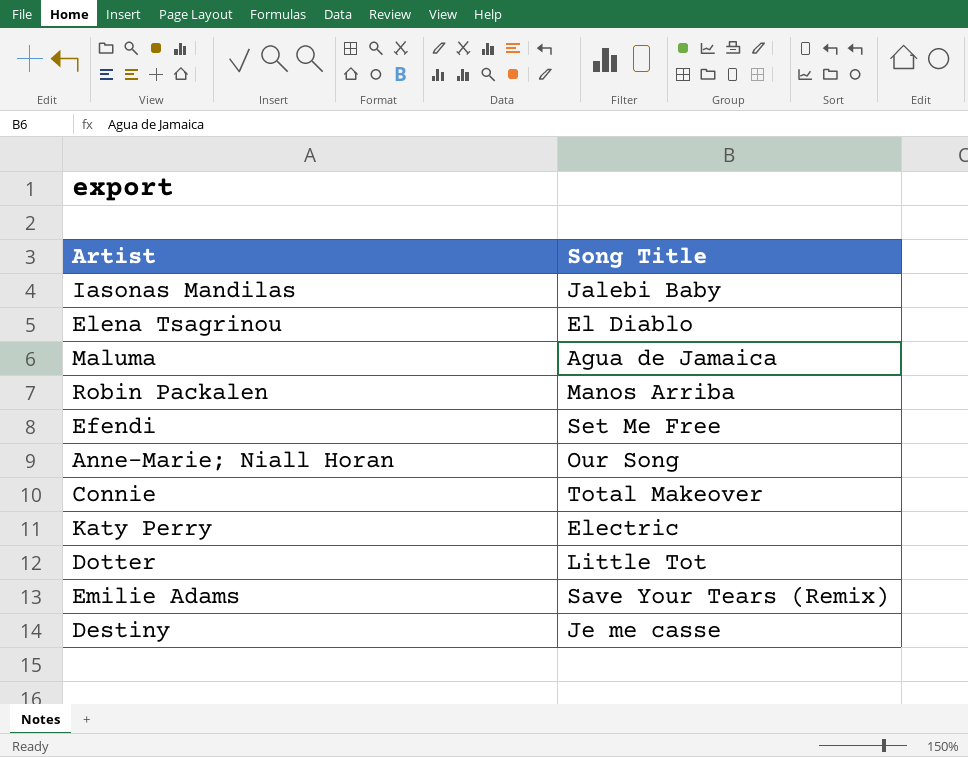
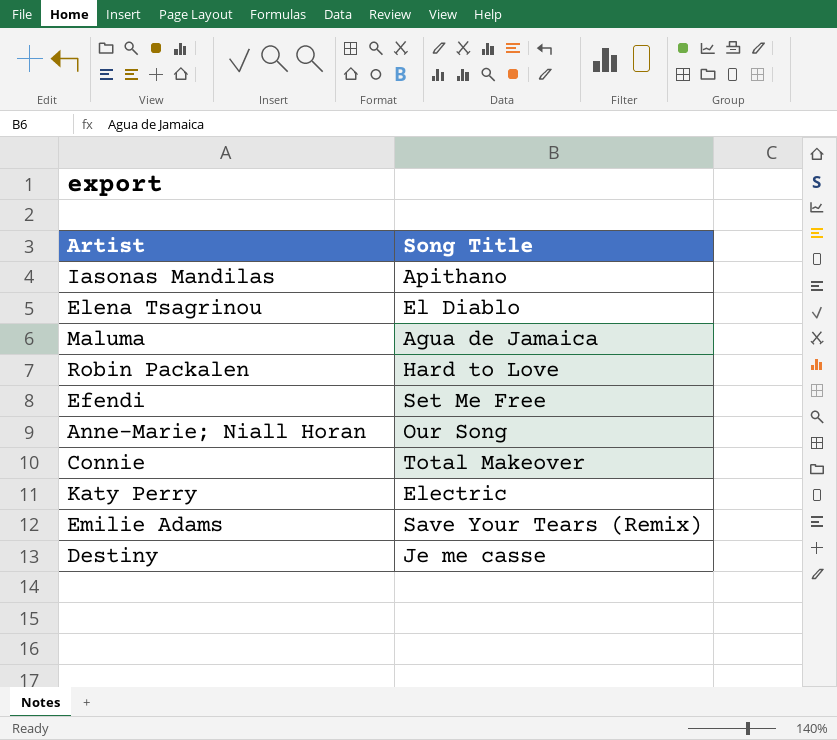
row Dotter: Little Tot -> none
Iasonas Mandilas | Song Title: Jalebi Baby -> Apithano
Robin Packalen | Song Title: Manos Arriba -> Hard to Love

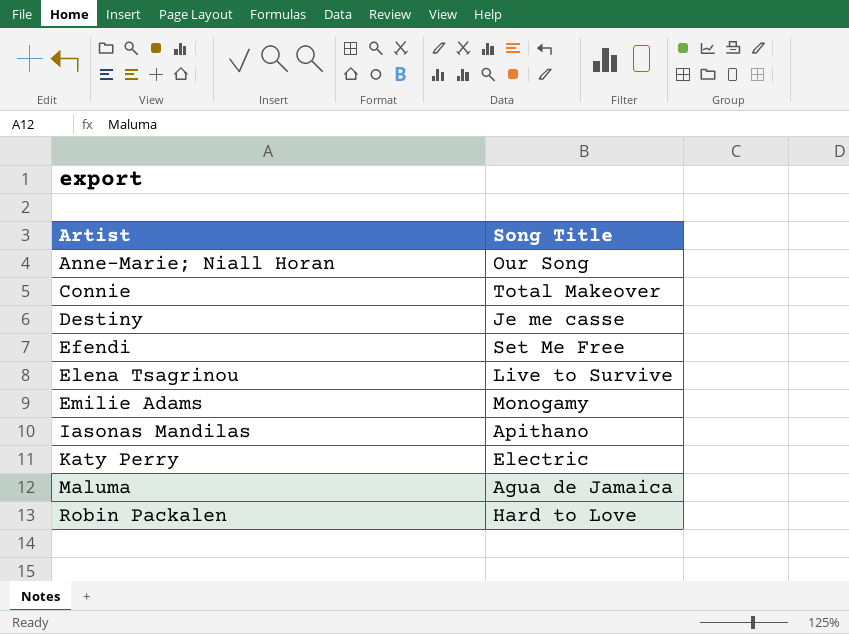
row order: none -> Artist ascending
Elena Tsagrinou | Song Title: El Diablo -> Live to Survive
Emilie Adams | Song Title: Save Your Tears (Remix) -> Monogamy

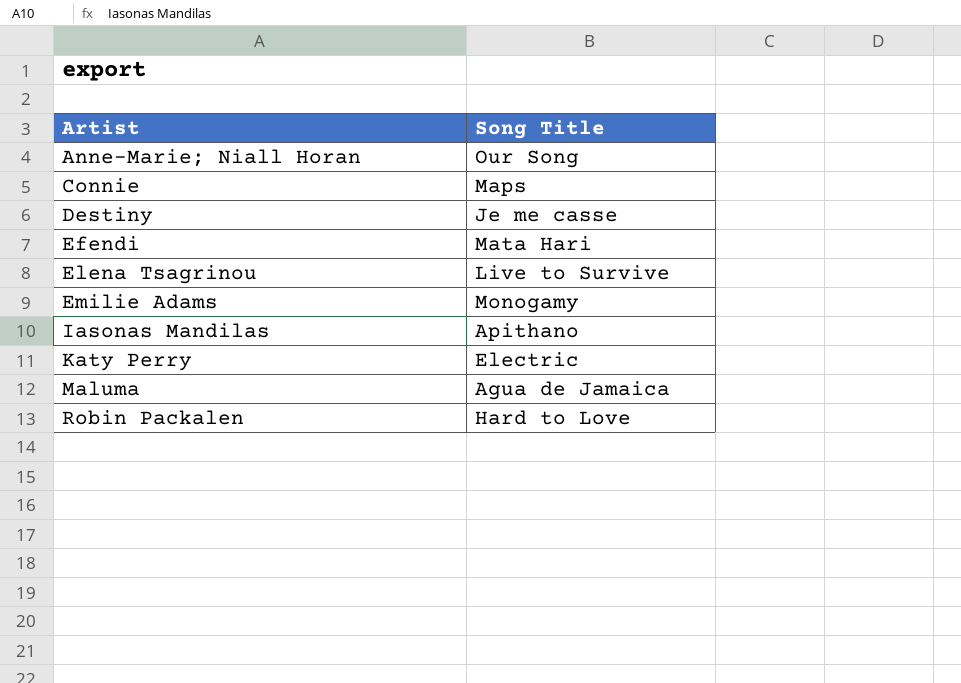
Connie | Song Title: Total Makeover -> Maps
Efendi | Song Title: Set Me Free -> Mata Hari

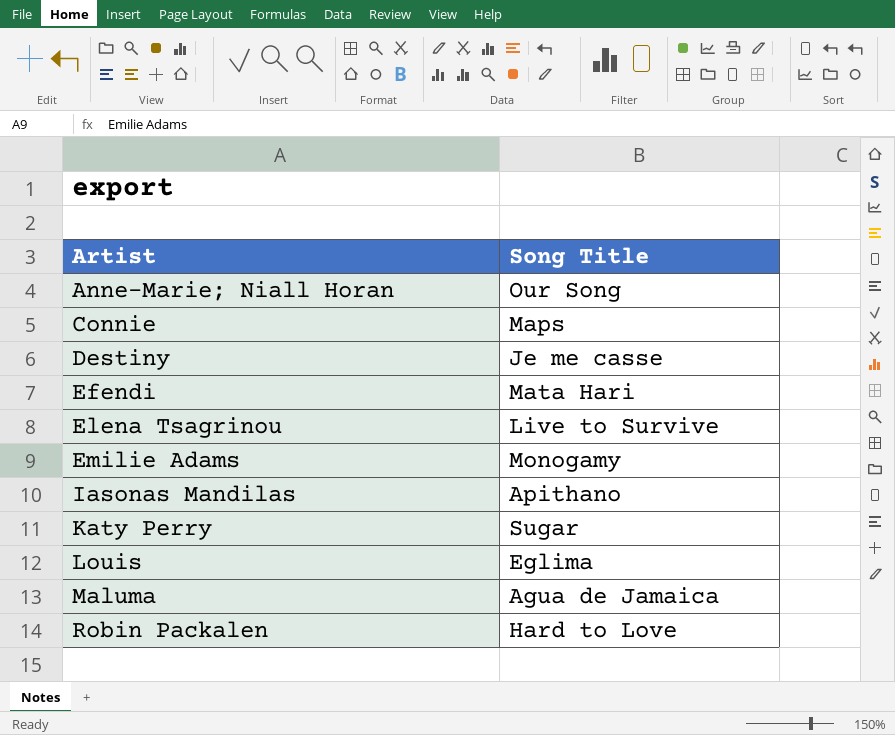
Katy Perry | Song Title: Electric -> Sugar
row Louis: none -> Eglima

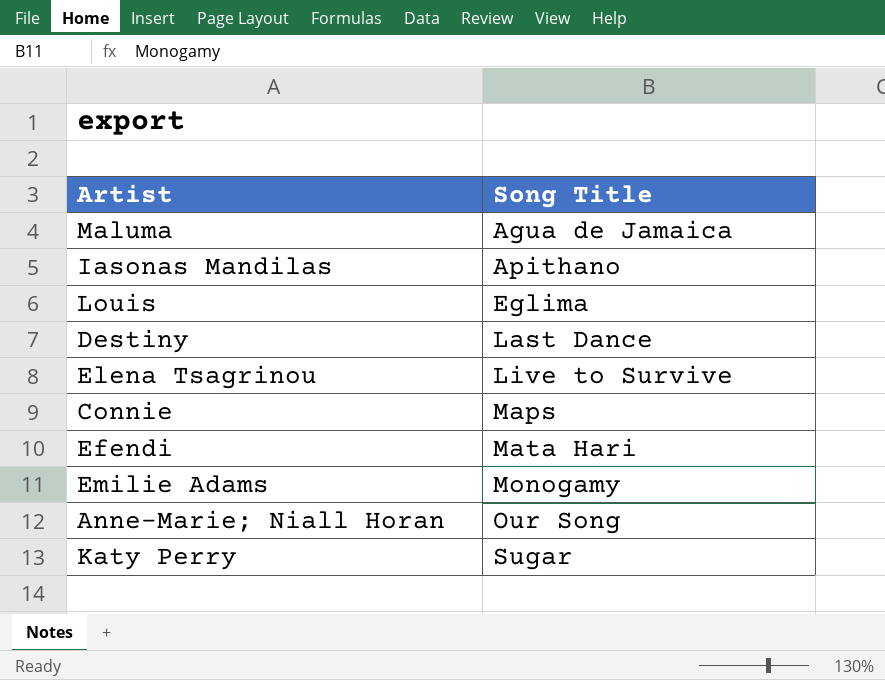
row order: Artist ascending -> Song Title ascending
row Robin Packalen: Hard to Love -> none
Destiny | Song Title: Je me casse -> Last Dance

